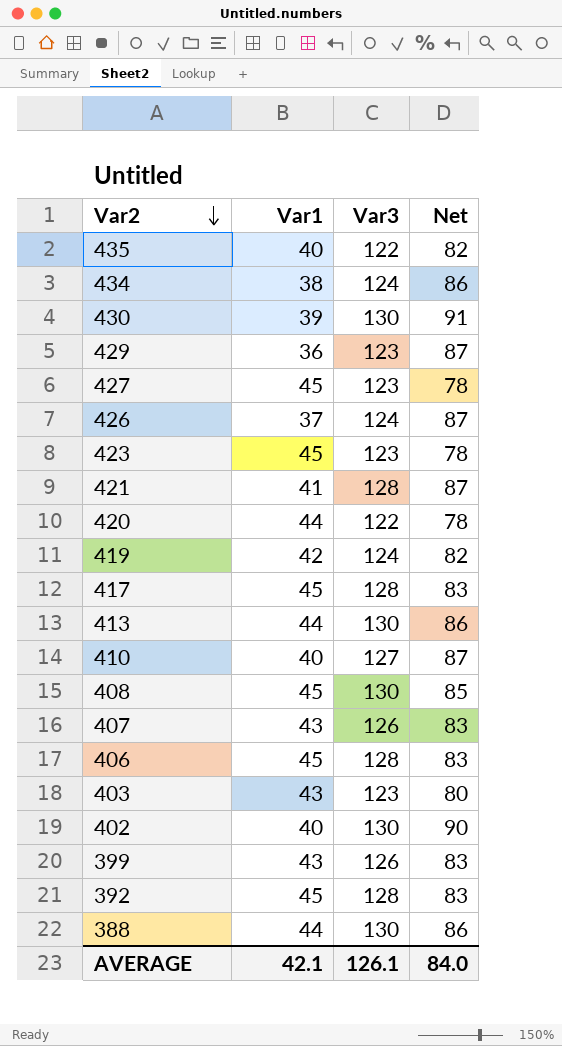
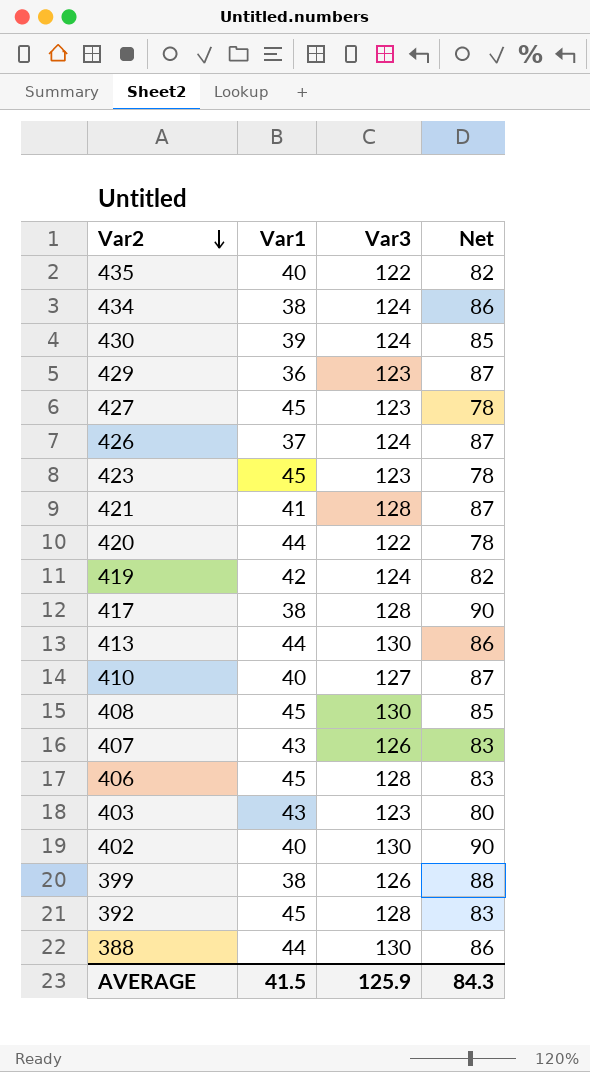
430 | Var3: 130 -> 124
430 | Net: 91 -> 85
417 | Var1: 45 -> 38
417 | Net: 83 -> 90
399 | Var1: 43 -> 38
399 | Net: 83 -> 88
AVERAGE | Var1: 42.1 -> 41.5
AVERAGE | Var3: 126.1 -> 125.9
AVERAGE | Net: 84.0 -> 84.3

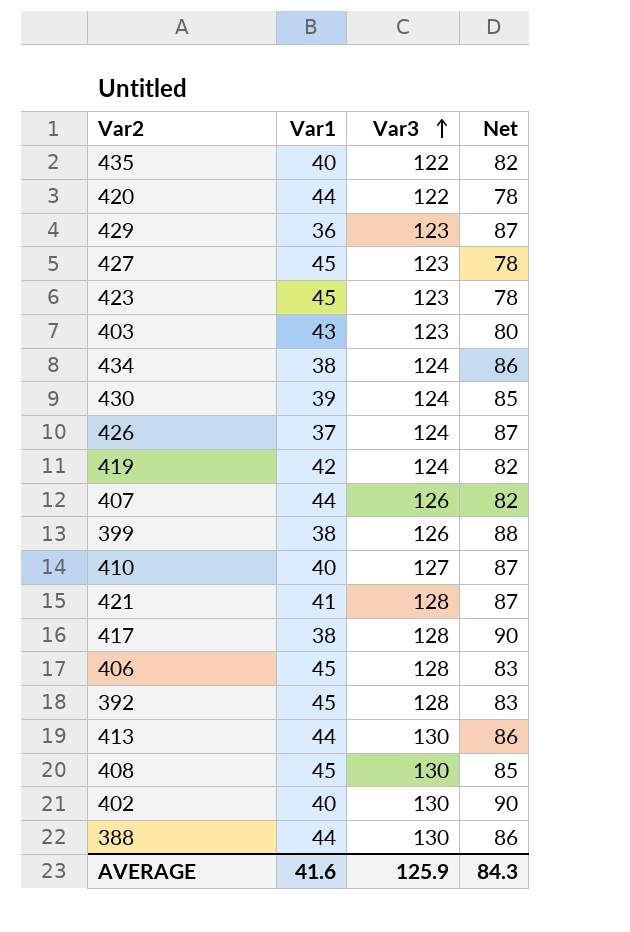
row order: Var2 descending -> Var3 ascending
407 | Var1: 43 -> 44
407 | Net: 83 -> 82
AVERAGE | Var1: 41.5 -> 41.6

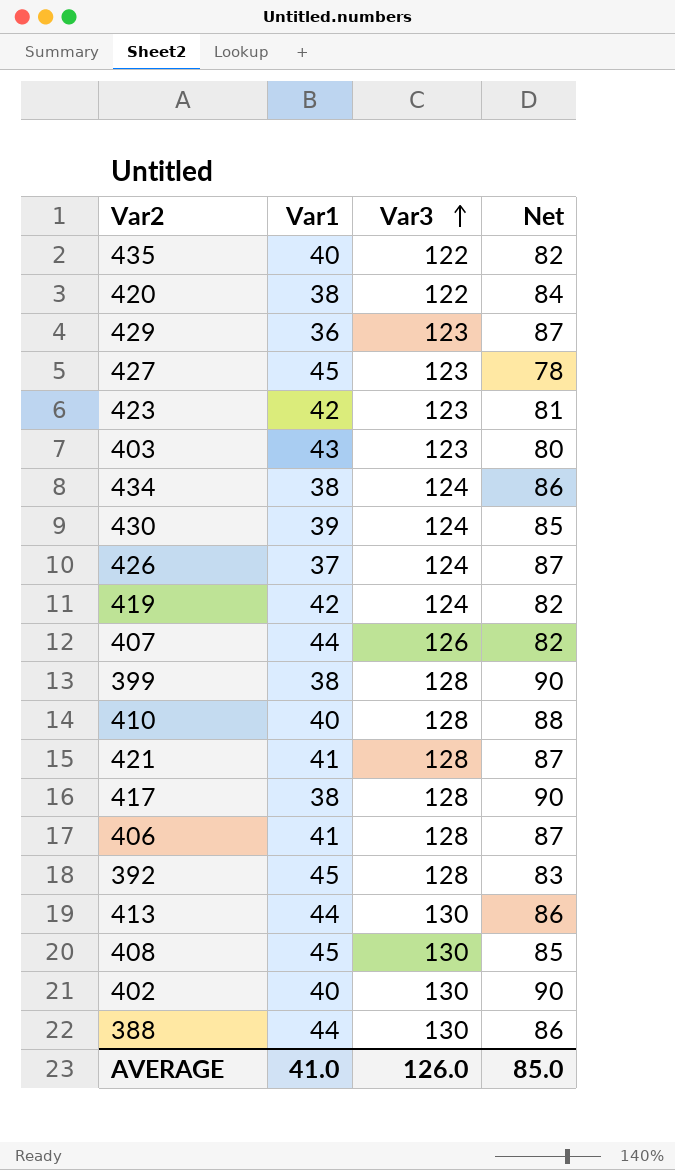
420 | Var1: 44 -> 38
420 | Net: 78 -> 84
423 | Var1: 45 -> 42
423 | Net: 78 -> 81
399 | Var3: 126 -> 128
399 | Net: 88 -> 90
410 | Var3: 127 -> 128
410 | Net: 87 -> 88
406 | Var1: 45 -> 41
406 | Net: 83 -> 87
AVERAGE | Var1: 41.6 -> 41.0
AVERAGE | Var3: 125.9 -> 126.0
AVERAGE | Net: 84.3 -> 85.0

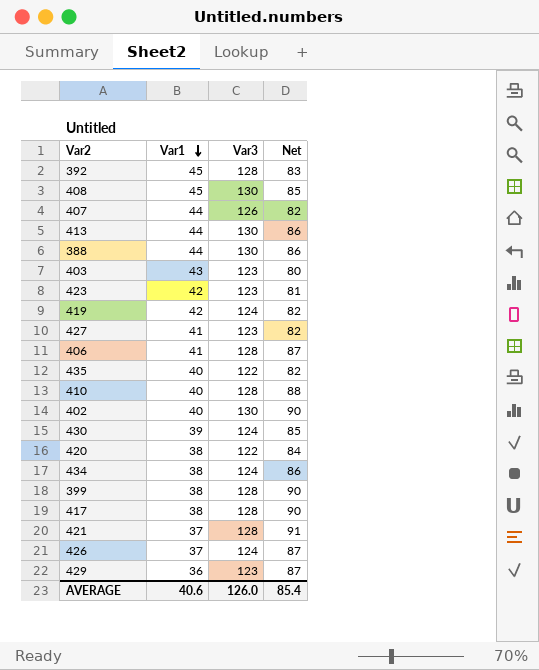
row order: Var3 ascending -> Var1 descending
427 | Var1: 45 -> 41
427 | Net: 78 -> 82
421 | Var1: 41 -> 37
421 | Net: 87 -> 91
AVERAGE | Var1: 41.0 -> 40.6
AVERAGE | Net: 85.0 -> 85.4

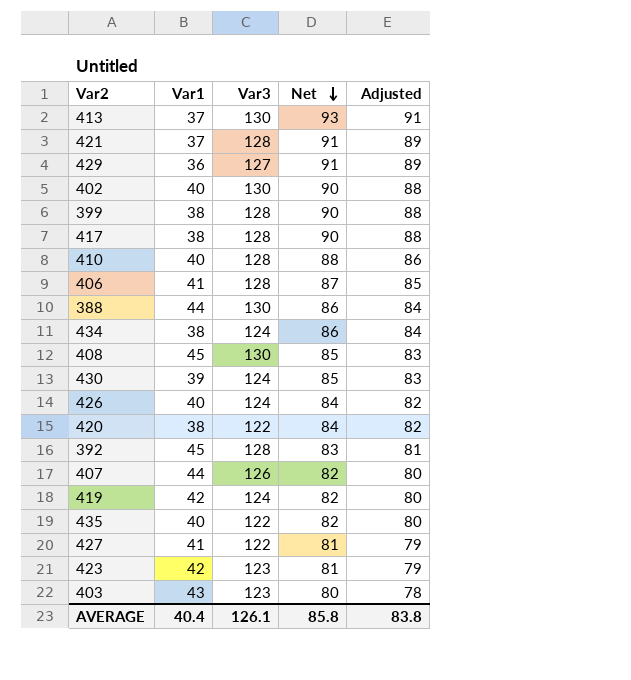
row order: Var1 descending -> Net descending
column Adjusted | formula: none -> [Net] - 2
413 | Var1: 44 -> 37
413 | Net: 86 -> 93
429 | Var3: 123 -> 127
429 | Net: 87 -> 91
426 | Var1: 37 -> 40
426 | Net: 87 -> 84
427 | Var3: 123 -> 122
427 | Net: 82 -> 81
AVERAGE | Var1: 40.6 -> 40.4
AVERAGE | Var3: 126.0 -> 126.1
AVERAGE | Net: 85.4 -> 85.8

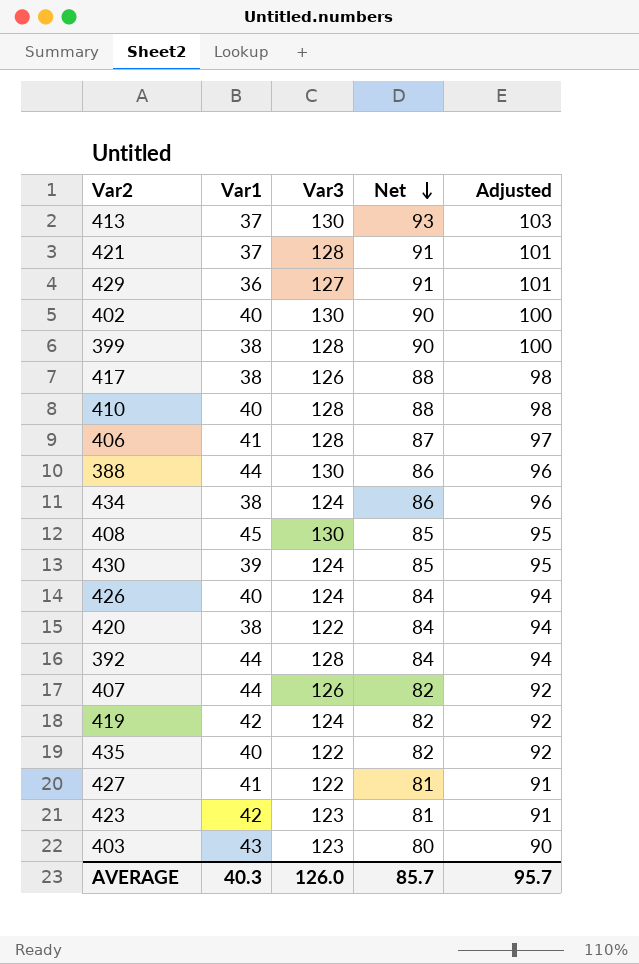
column Adjusted | formula: [Net] - 2 -> [Net] + 10
417 | Var3: 128 -> 126
417 | Net: 90 -> 88
392 | Var1: 45 -> 44
392 | Net: 83 -> 84
AVERAGE | Var1: 40.4 -> 40.3
AVERAGE | Var3: 126.1 -> 126.0
AVERAGE | Net: 85.8 -> 85.7
AVERAGE | Adjusted: 83.8 -> 95.7

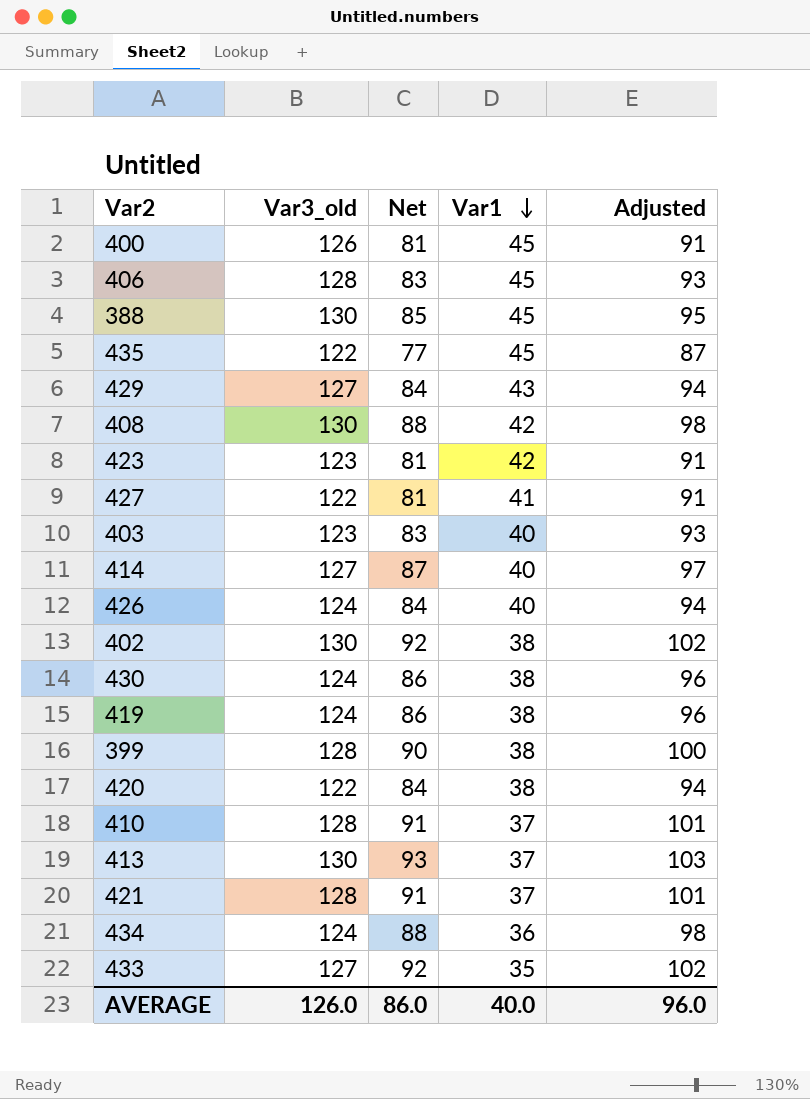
row order: Net descending -> Var1 descending
column name: Var3 -> Var3_old
column Var1 | position: 2 -> 4
row 417: 38 | 126 | 88 | 98 -> none
row 392: 44 | 128 | 84 | 94 -> none
row 407: 44 | 126 | 82 | 92 -> none
row 400: none -> 126 | 81 | 45 | 91
406 | Net: 87 -> 83
406 | Var1: 41 -> 45
406 | Adjusted: 97 -> 93
388 | Net: 86 -> 85
388 | Var1: 44 -> 45
388 | Adjusted: 96 -> 95
435 | Net: 82 -> 77
435 | Var1: 40 -> 45
435 | Adjusted: 92 -> 87
429 | Net: 91 -> 84
429 | Var1: 36 -> 43
429 | Adjusted: 101 -> 94
408 | Net: 85 -> 88
408 | Var1: 45 -> 42
408 | Adjusted: 95 -> 98
403 | Net: 80 -> 83
403 | Var1: 43 -> 40
403 | Adjusted: 90 -> 93
row 414: none -> 127 | 87 | 40 | 97
402 | Net: 90 -> 92
402 | Var1: 40 -> 38
402 | Adjusted: 100 -> 102
430 | Net: 85 -> 86
430 | Var1: 39 -> 38
430 | Adjusted: 95 -> 96
419 | Net: 82 -> 86
419 | Var1: 42 -> 38
419 | Adjusted: 92 -> 96
410 | Net: 88 -> 91
410 | Var1: 40 -> 37
410 | Adjusted: 98 -> 101
434 | Net: 86 -> 88
434 | Var1: 38 -> 36
434 | Adjusted: 96 -> 98
row 433: none -> 127 | 92 | 35 | 102
AVERAGE | Net: 85.7 -> 86.0
AVERAGE | Var1: 40.3 -> 40.0
AVERAGE | Adjusted: 95.7 -> 96.0

